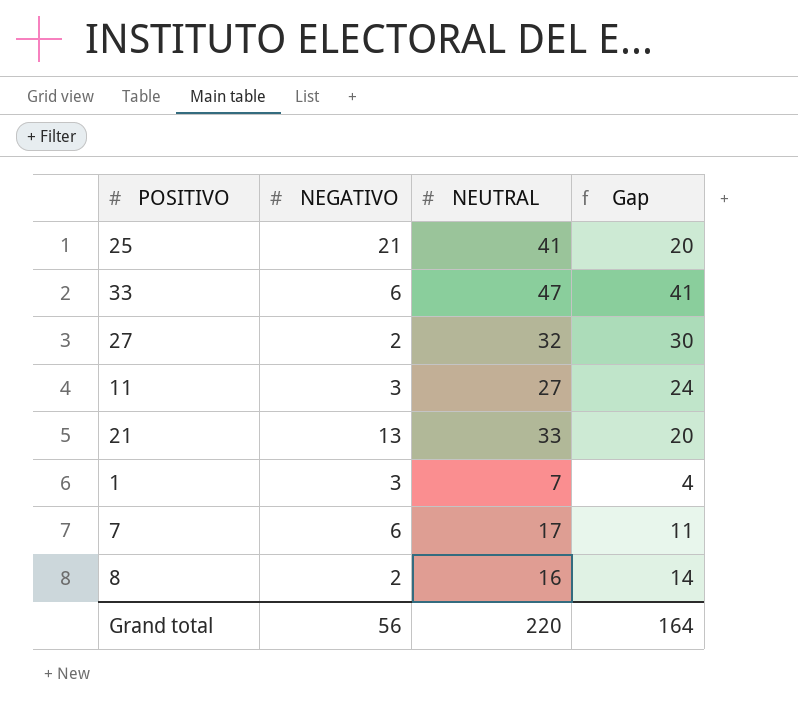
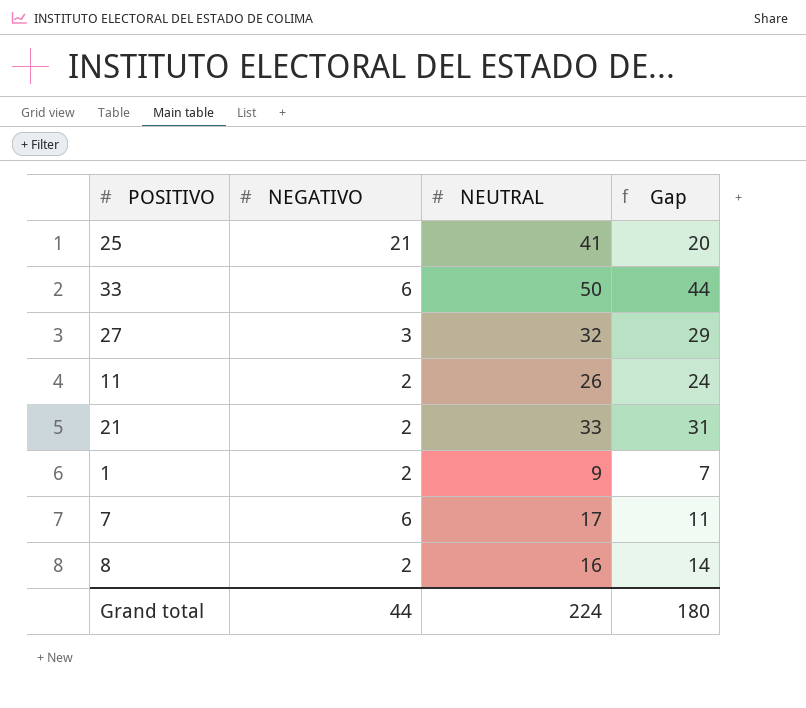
33 | NEUTRAL: 47 -> 50
33 | Gap: 41 -> 44
27 | NEGATIVO: 2 -> 3
27 | Gap: 30 -> 29
11 | NEGATIVO: 3 -> 2
11 | NEUTRAL: 27 -> 26
21 | NEGATIVO: 13 -> 2
21 | Gap: 20 -> 31
1 | NEGATIVO: 3 -> 2
1 | NEUTRAL: 7 -> 9
1 | Gap: 4 -> 7
Grand total | NEGATIVO: 56 -> 44
Grand total | NEUTRAL: 220 -> 224
Grand total | Gap: 164 -> 180

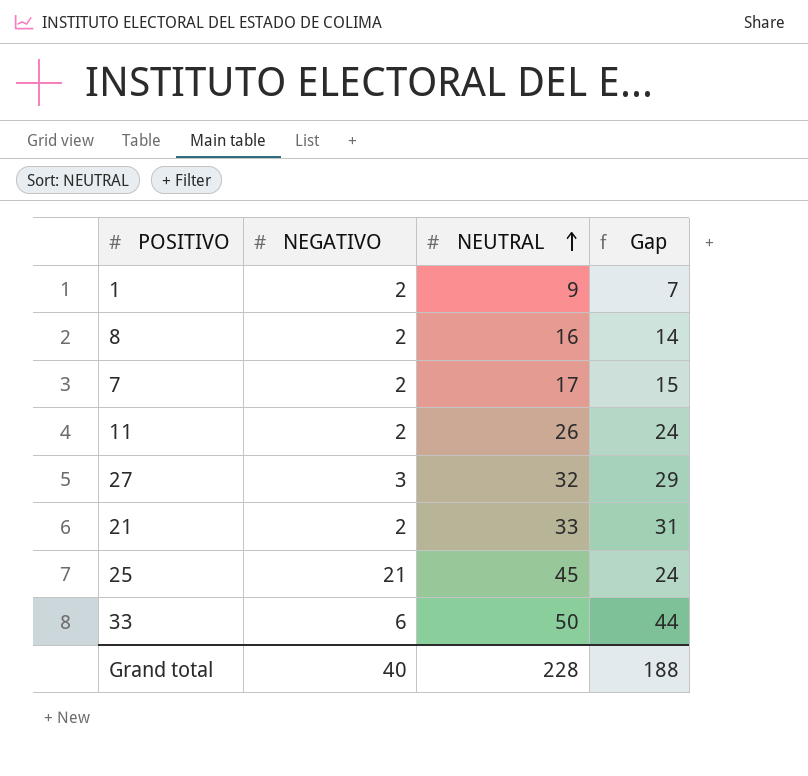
row order: none -> NEUTRAL ascending
7 | NEGATIVO: 6 -> 2
7 | Gap: 11 -> 15
25 | NEUTRAL: 41 -> 45
25 | Gap: 20 -> 24
Grand total | NEGATIVO: 44 -> 40
Grand total | NEUTRAL: 224 -> 228
Grand total | Gap: 180 -> 188

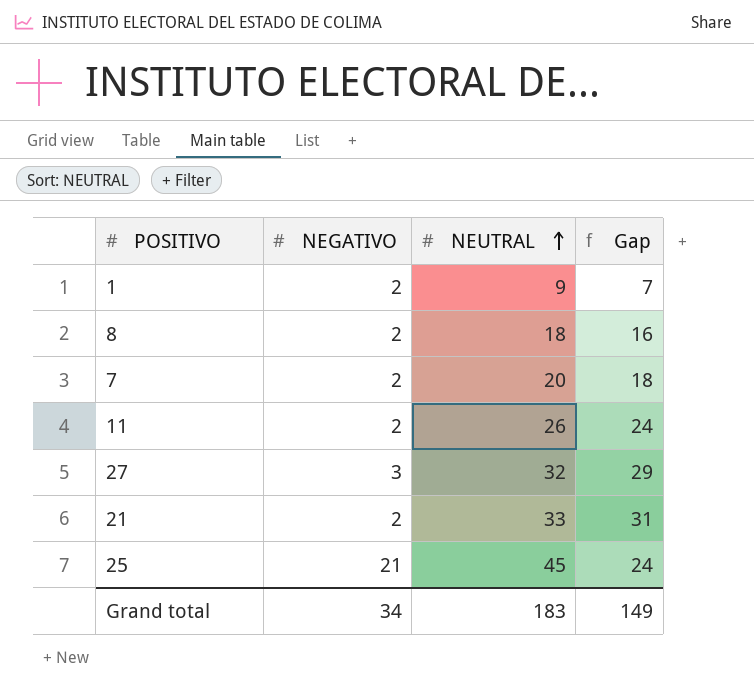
row 33: 6 | 50 | 44 -> none
8 | NEUTRAL: 16 -> 18
8 | Gap: 14 -> 16
7 | NEUTRAL: 17 -> 20
7 | Gap: 15 -> 18
Grand total | NEGATIVO: 40 -> 34
Grand total | NEUTRAL: 228 -> 183
Grand total | Gap: 188 -> 149

